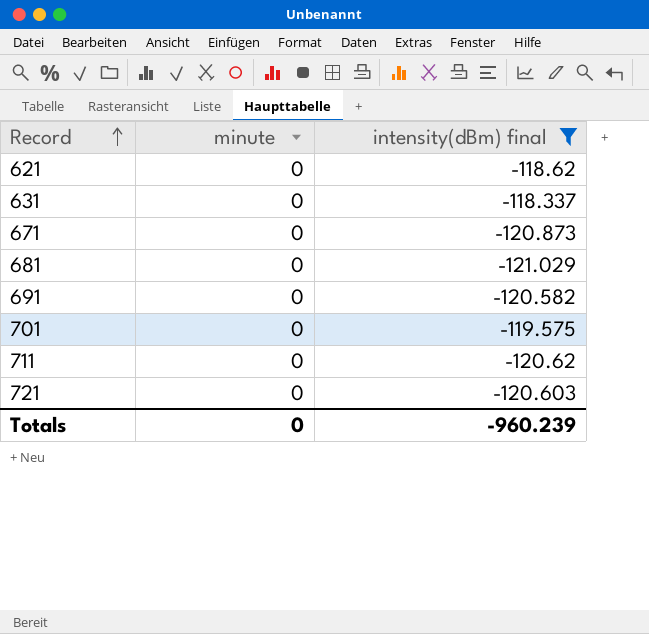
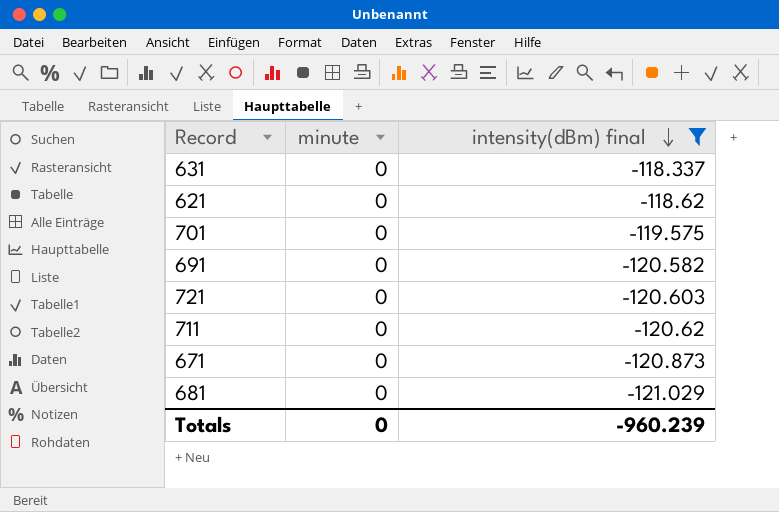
row order: Record ascending -> intensity(dBm) final descending

